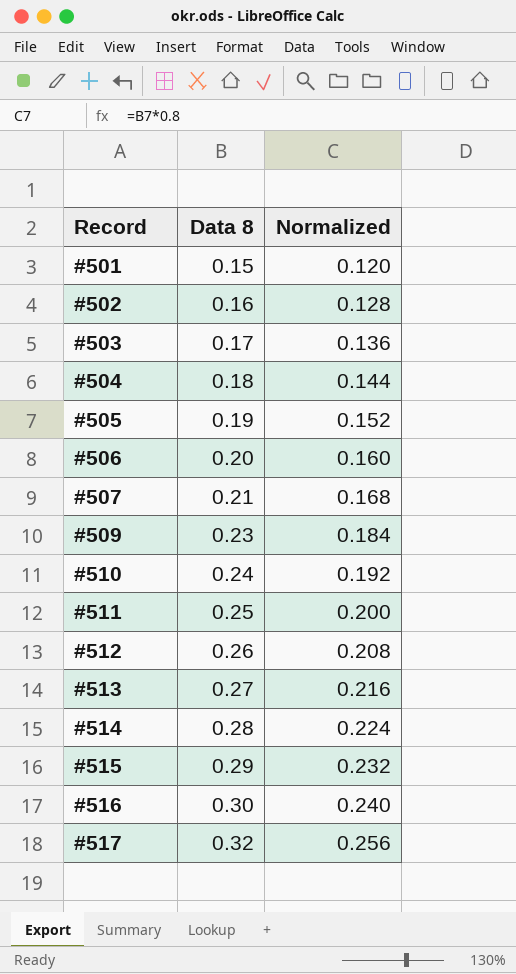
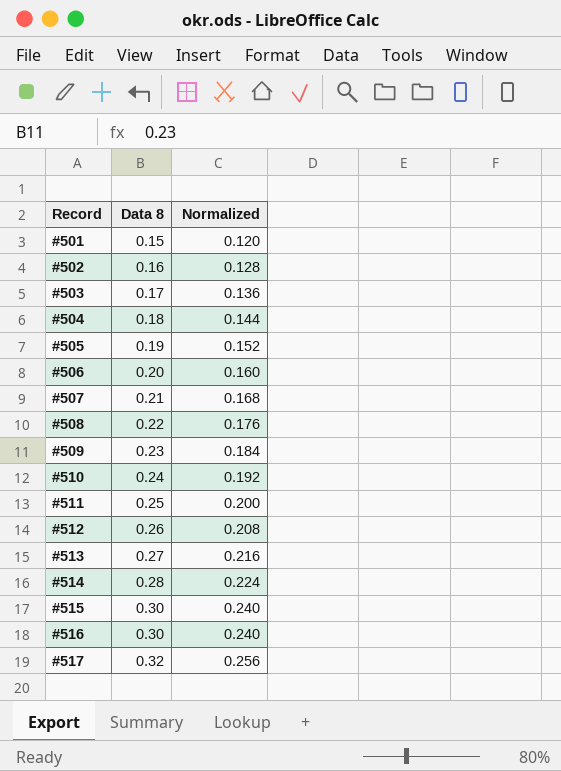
row #508: none -> 0.22 | 0.176
#515 | Data 8: 0.29 -> 0.30
#515 | Normalized: 0.232 -> 0.240

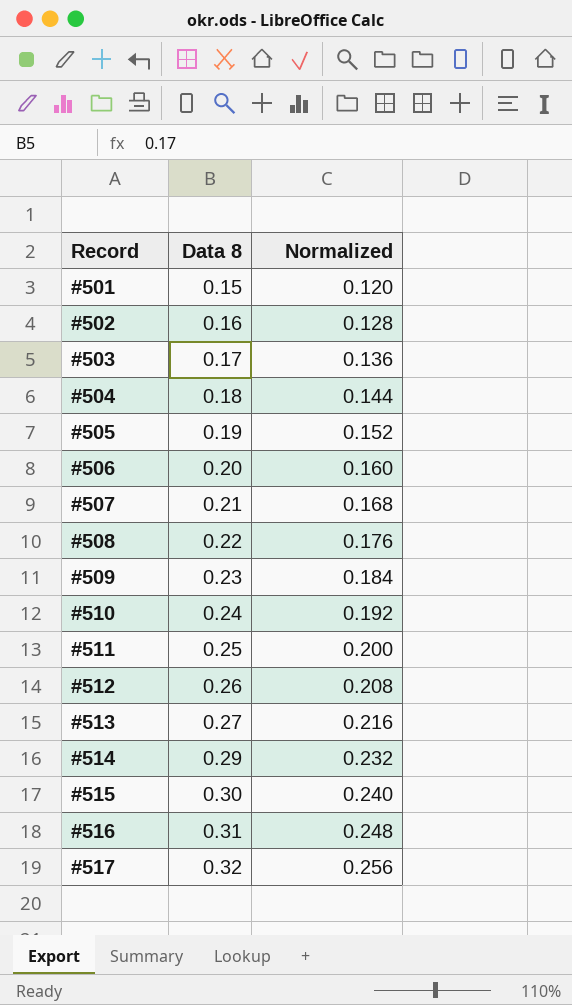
#514 | Data 8: 0.28 -> 0.29
#514 | Normalized: 0.224 -> 0.232
#516 | Data 8: 0.30 -> 0.31
#516 | Normalized: 0.240 -> 0.248

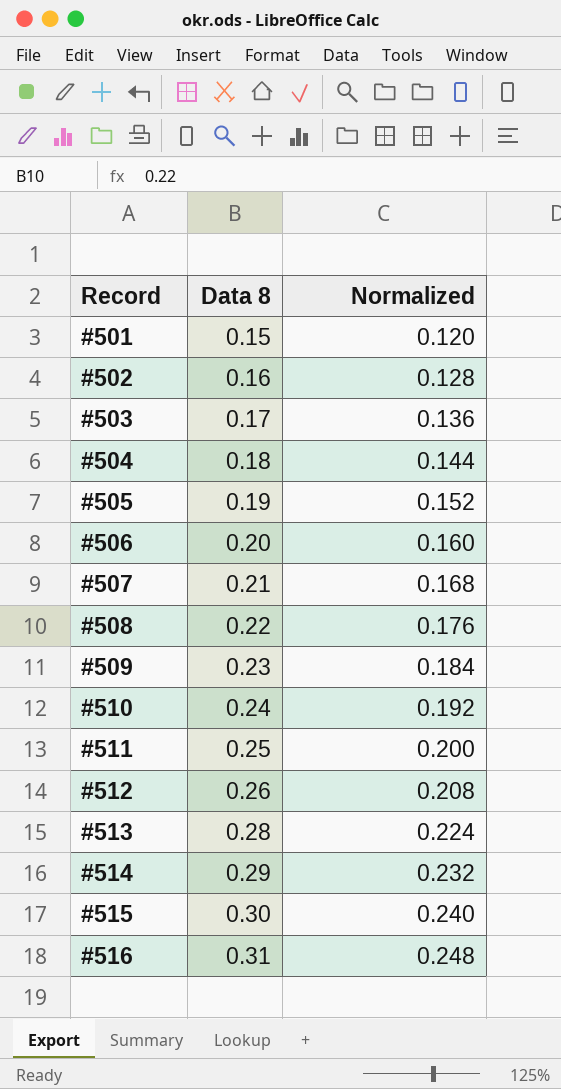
row #517: 0.32 | 0.256 -> none
#513 | Data 8: 0.27 -> 0.28
#513 | Normalized: 0.216 -> 0.224

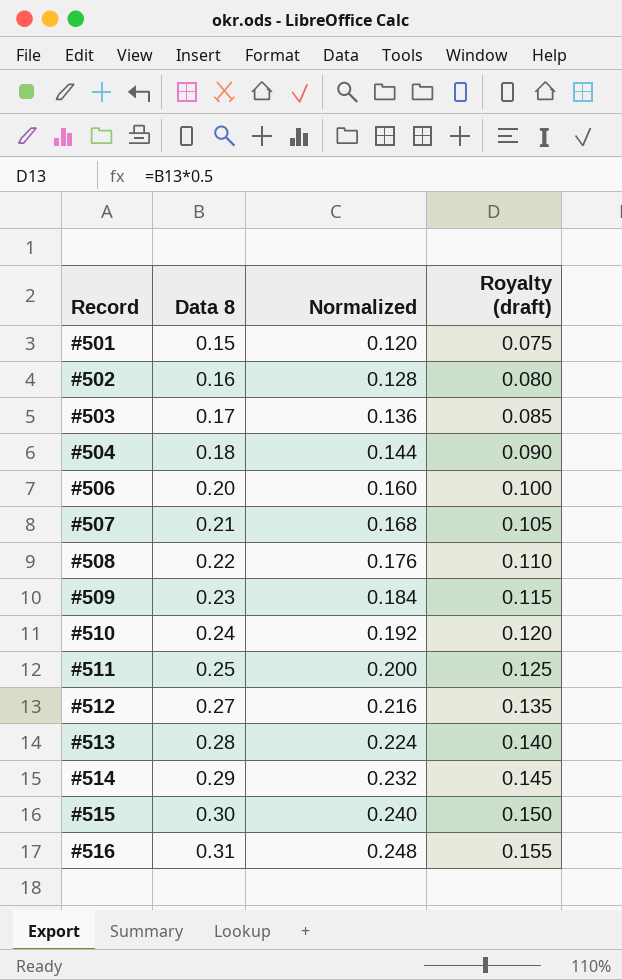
column Royalty (draft) | formula: none -> [Data 8] * 0.5
row #505: 0.19 | 0.152 -> none
#512 | Data 8: 0.26 -> 0.27
#512 | Normalized: 0.208 -> 0.216

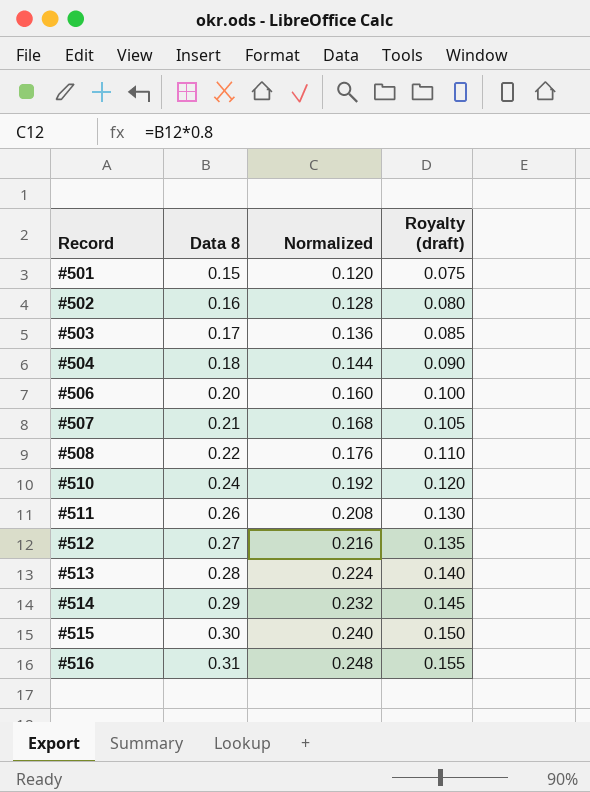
row #509: 0.23 | 0.184 | 0.115 -> none
#511 | Data 8: 0.25 -> 0.26
#511 | Normalized: 0.200 -> 0.208
#511 | Royalty (draft): 0.125 -> 0.130

